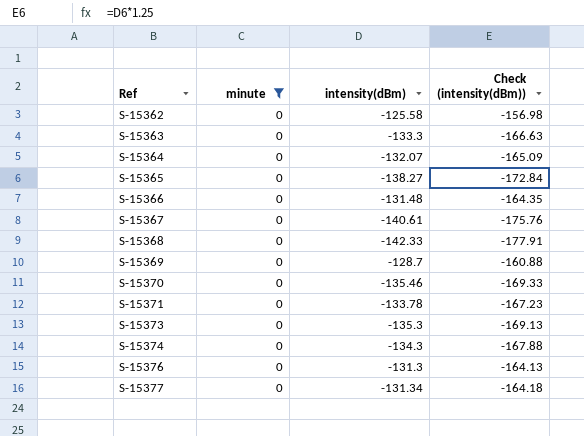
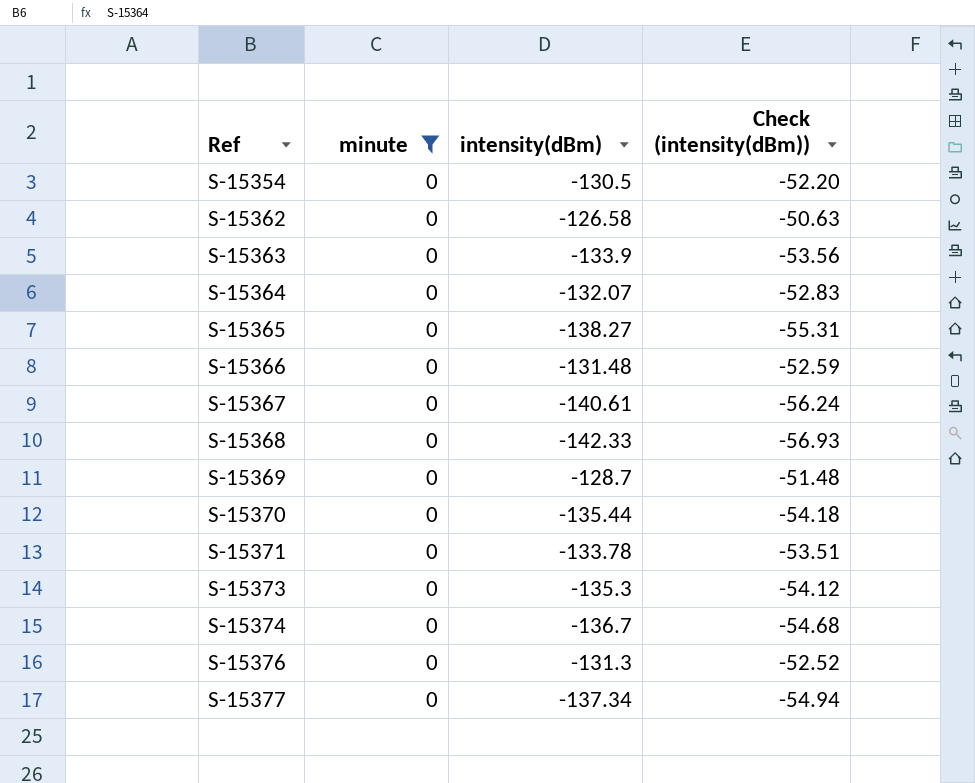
column Check (intensity(dBm)) | formula: [intensity(dBm)] * 1.25 -> [intensity(dBm)] * 0.4
row S-15354: none -> 0 | -130.5 | -52.20
S-15362 | intensity(dBm): -125.58 -> -126.58
S-15363 | intensity(dBm): -133.3 -> -133.9
S-15370 | intensity(dBm): -135.46 -> -135.44
S-15374 | intensity(dBm): -134.3 -> -136.7
S-15377 | intensity(dBm): -131.34 -> -137.34

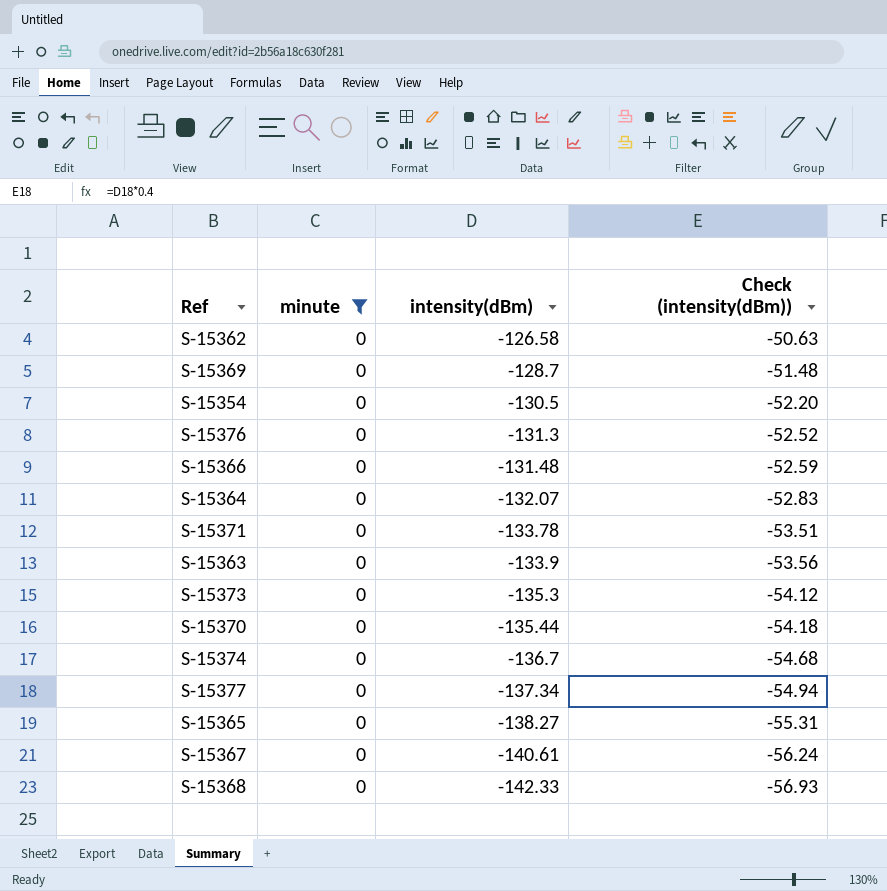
row order: Ref ascending -> intensity(dBm) descending

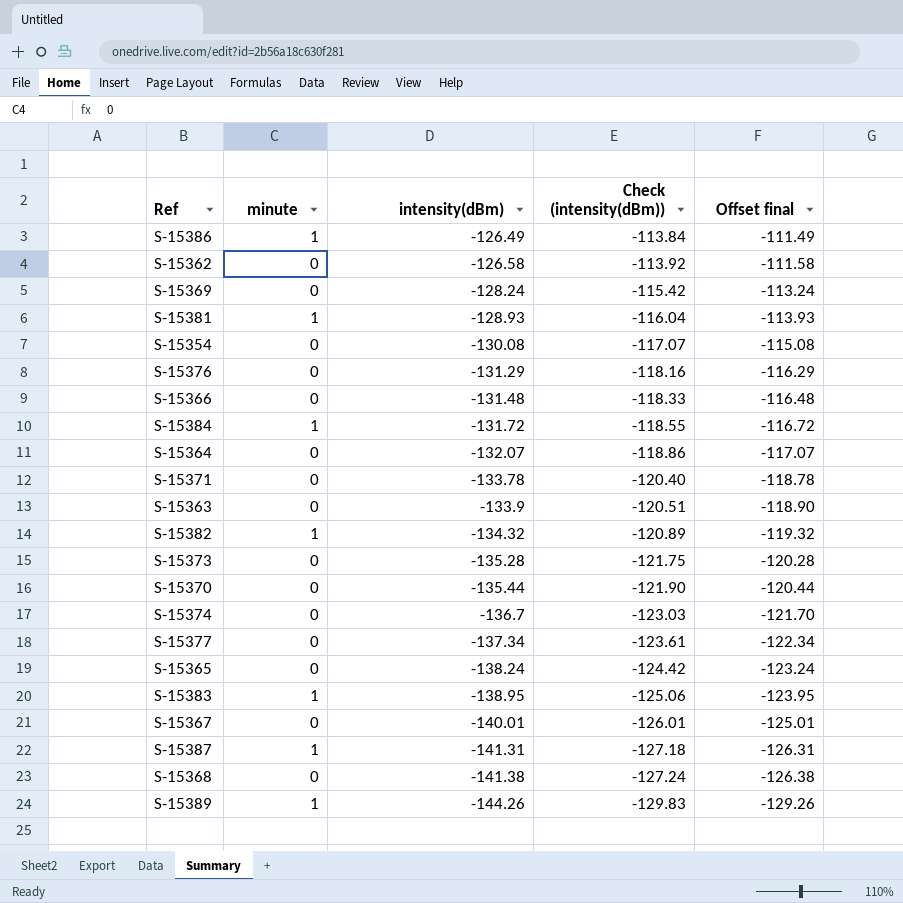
filter: minute = 0 -> none
column Check (intensity(dBm)) | formula: [intensity(dBm)] * 0.4 -> [intensity(dBm)] * 0.9
column Offset final | formula: none -> [intensity(dBm)] + 15
S-15369 | intensity(dBm): -128.7 -> -128.24
S-15354 | intensity(dBm): -130.5 -> -130.08
S-15376 | intensity(dBm): -131.3 -> -131.29
S-15373 | intensity(dBm): -135.3 -> -135.28
S-15365 | intensity(dBm): -138.27 -> -138.24
S-15367 | intensity(dBm): -140.61 -> -140.01
S-15368 | intensity(dBm): -142.33 -> -141.38

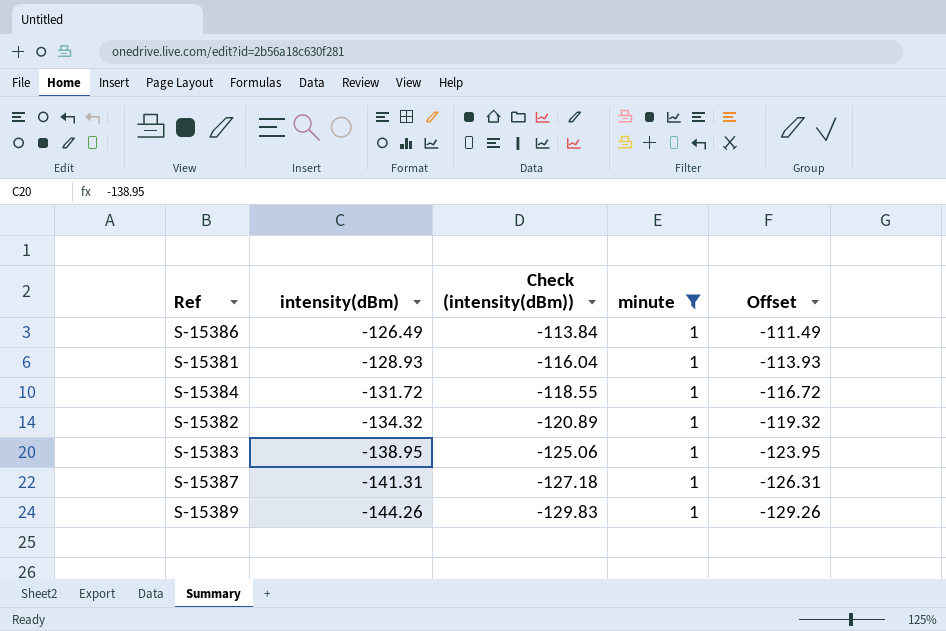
filter: none -> minute = 1
column minute | position: 2 -> 4
column name: Offset final -> Offset

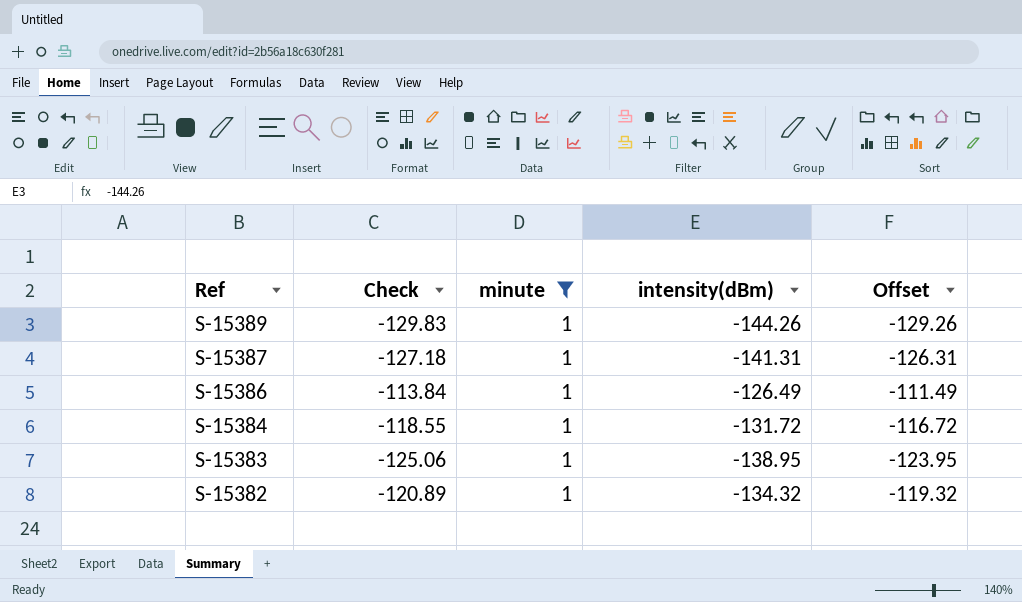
row order: intensity(dBm) descending -> Ref descending
column name: Check (intensity(dBm)) -> Check
column intensity(dBm) | position: 2 -> 4
row S-15381: -128.93 | -116.04 | 1 | -113.93 -> none

